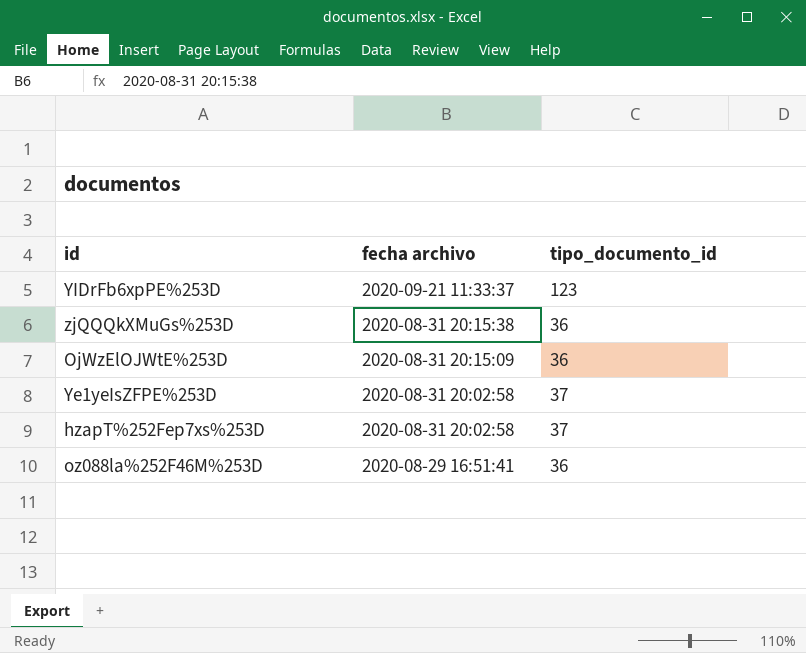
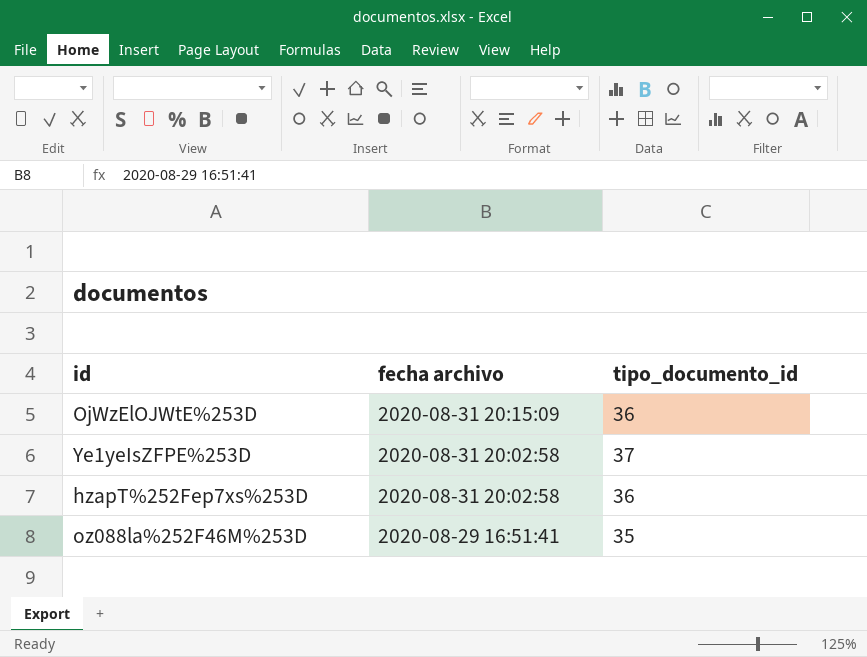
row YIDrFb6xpPE%253D: 2020-09-21 11:33:37 | 123 -> none
row zjQQQkXMuGs%253D: 2020-08-31 20:15:38 | 36 -> none
hzapT%252Fep7xs%253D | tipo_documento_id: 37 -> 36
oz088la%252F46M%253D | tipo_documento_id: 36 -> 35

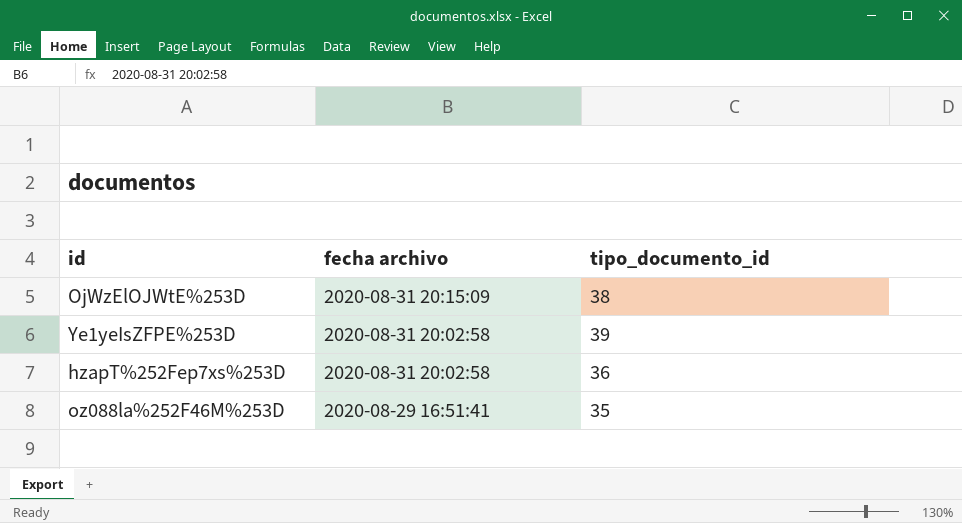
OjWzElOJWtE%253D | tipo_documento_id: 36 -> 38
Ye1yeIsZFPE%253D | tipo_documento_id: 37 -> 39

